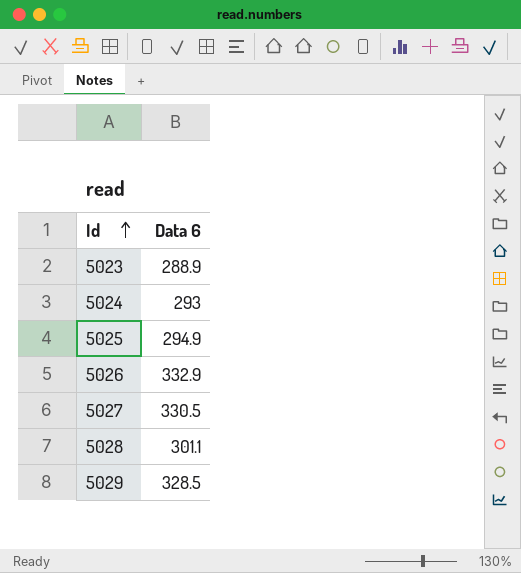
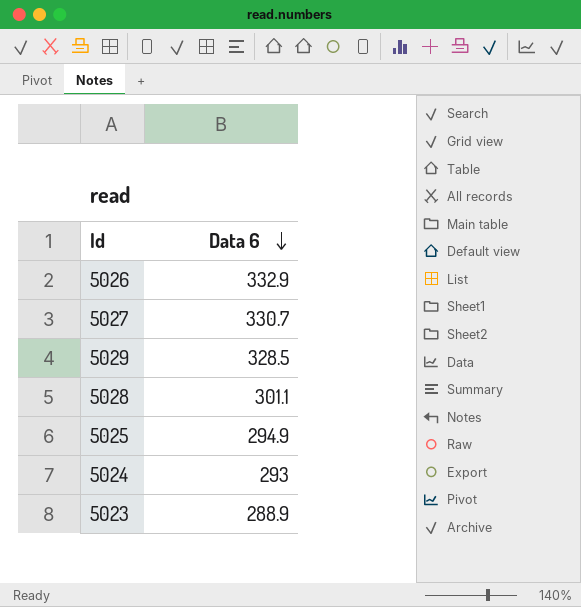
row order: Id ascending -> Data 6 descending
5027 | Data 6: 330.5 -> 330.7

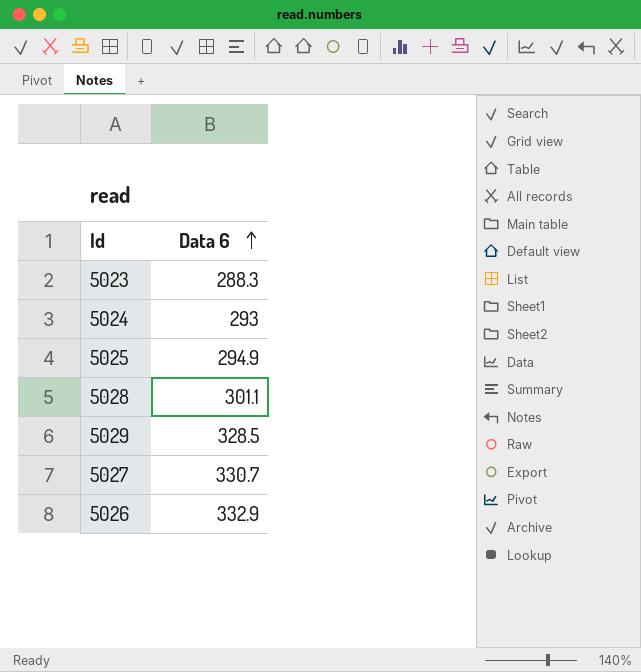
row order: Data 6 descending -> Data 6 ascending
5023 | Data 6: 288.9 -> 288.3

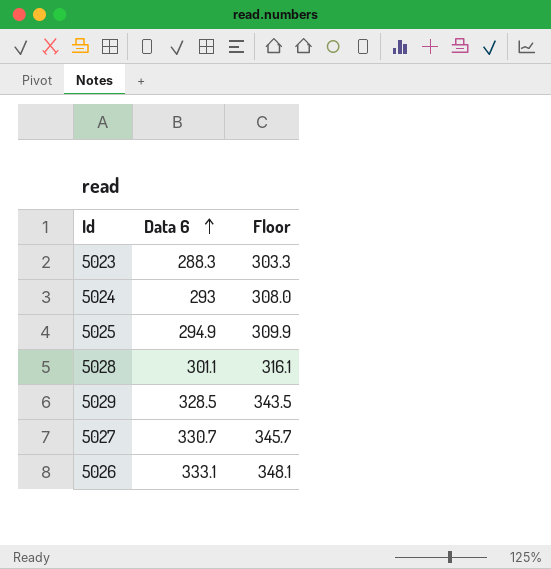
column Floor | formula: none -> [Data 6] + 15
5026 | Data 6: 332.9 -> 333.1

